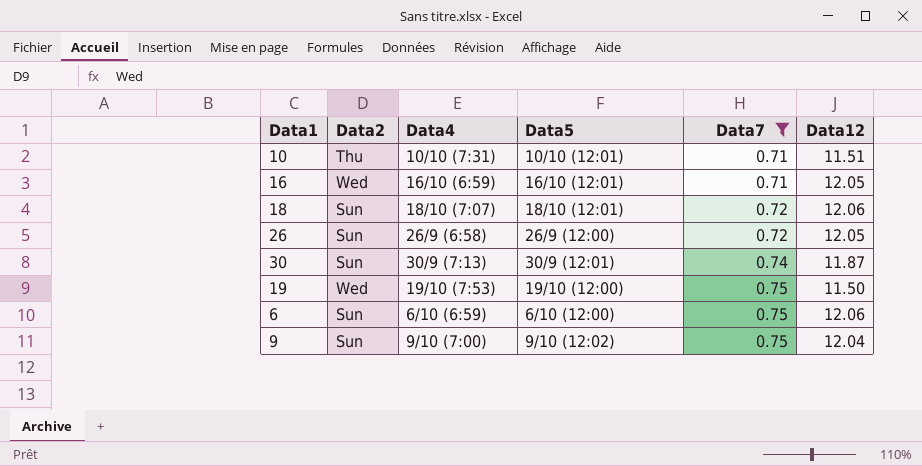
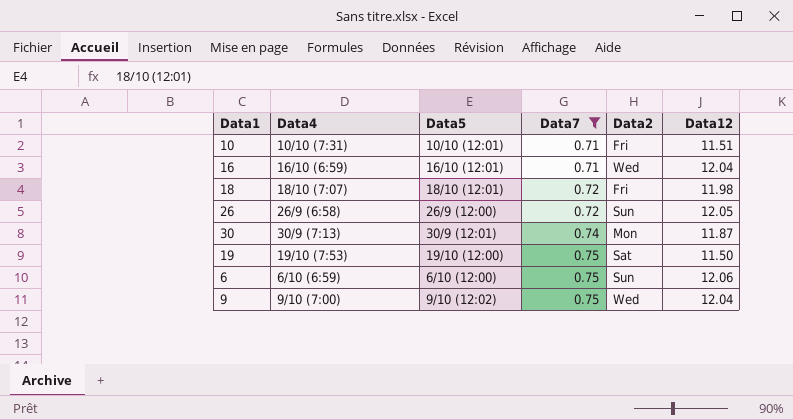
column Data2 | position: 2 -> 5
10 | Data2: Thu -> Fri
16 | Data12: 12.05 -> 12.04
18 | Data2: Sun -> Fri
18 | Data12: 12.06 -> 11.98
30 | Data2: Sun -> Mon
19 | Data2: Wed -> Sat
9 | Data2: Sun -> Wed

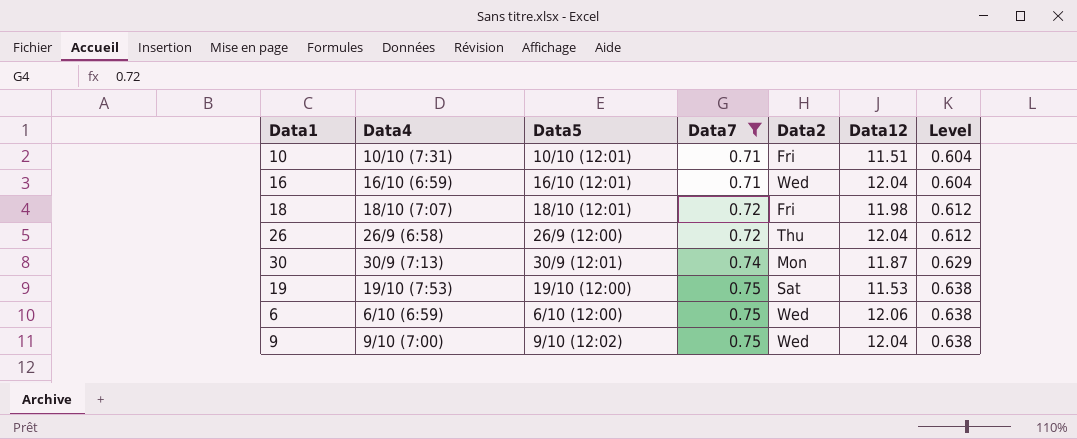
column Level | formula: none -> [Data7] * 0.85
26 | Data2: Sun -> Thu
26 | Data12: 12.05 -> 12.04
19 | Data12: 11.50 -> 11.53
6 | Data2: Sun -> Wed

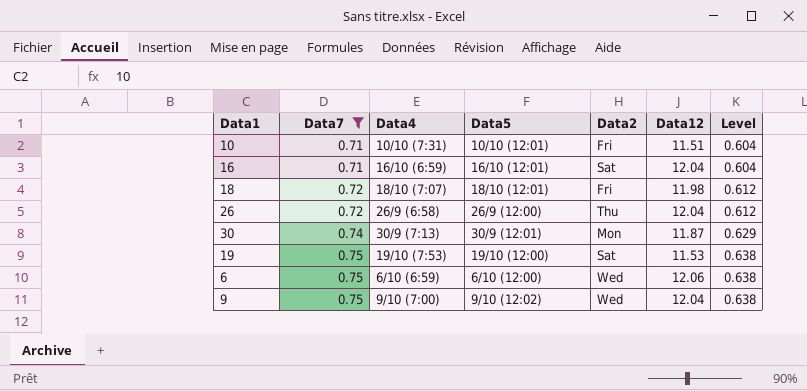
column Data7 | position: 4 -> 2
16 | Data2: Wed -> Sat

